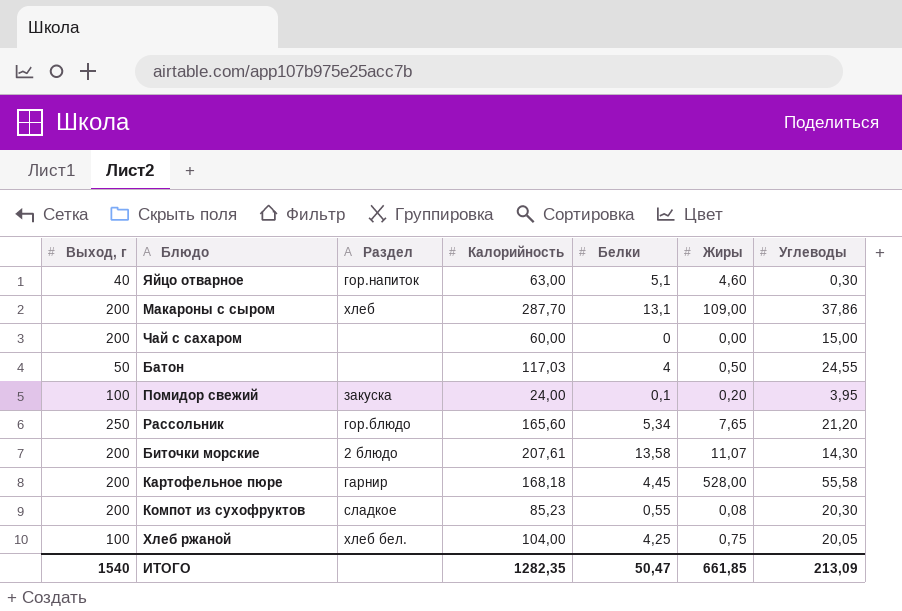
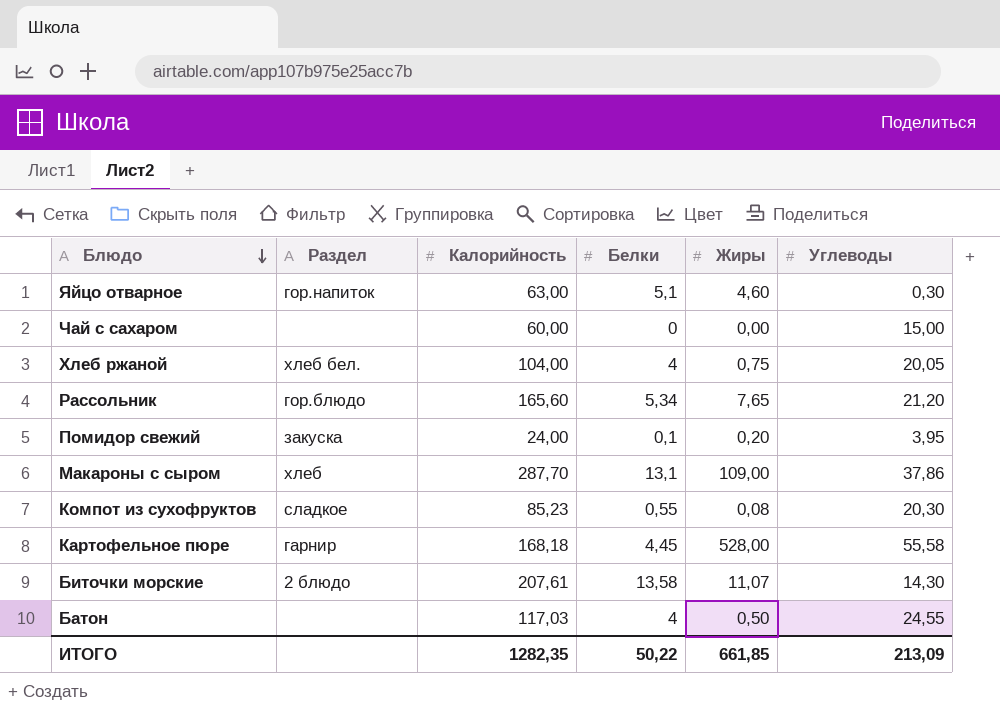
row order: none -> Блюдо descending
column Выход, г | position: 1 -> none
Хлеб ржаной | Белки: 4,25 -> 4
ИТОГО | Белки: 50,47 -> 50,22

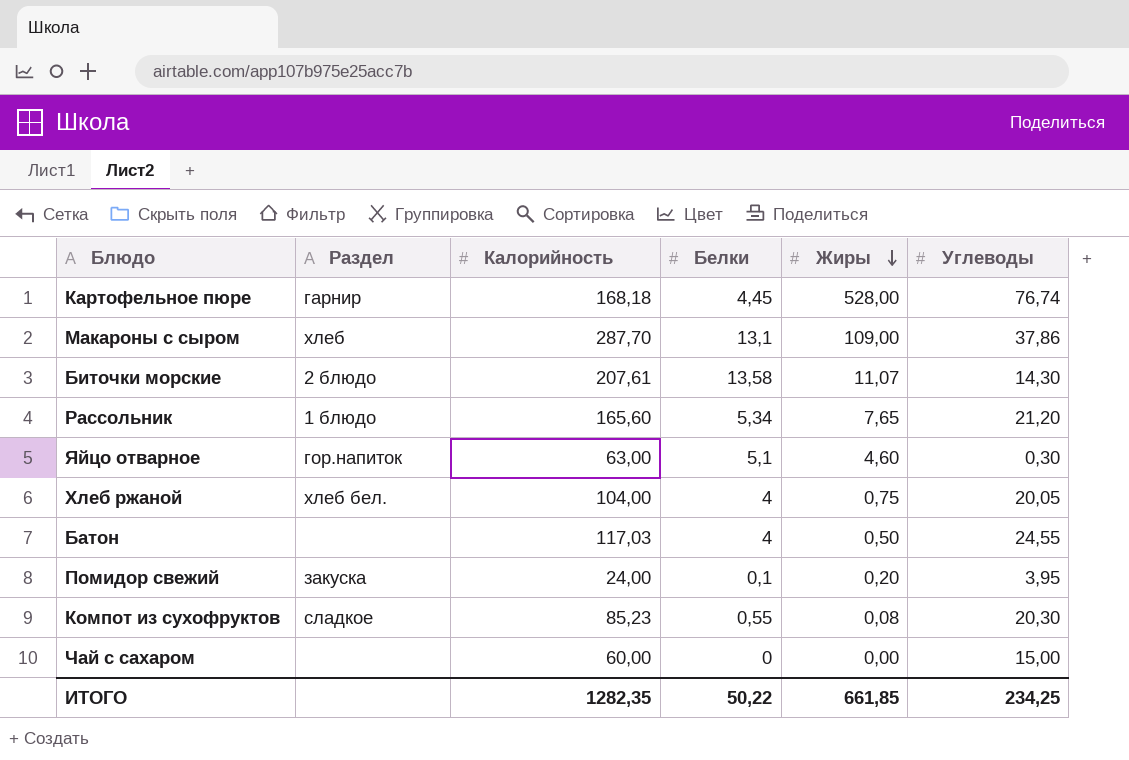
row order: Блюдо descending -> Жиры descending
Картофельное пюре | Углеводы: 55,58 -> 76,74
Рассольник | Раздел: гор.блюдо -> 1 блюдо
ИТОГО | Углеводы: 213,09 -> 234,25

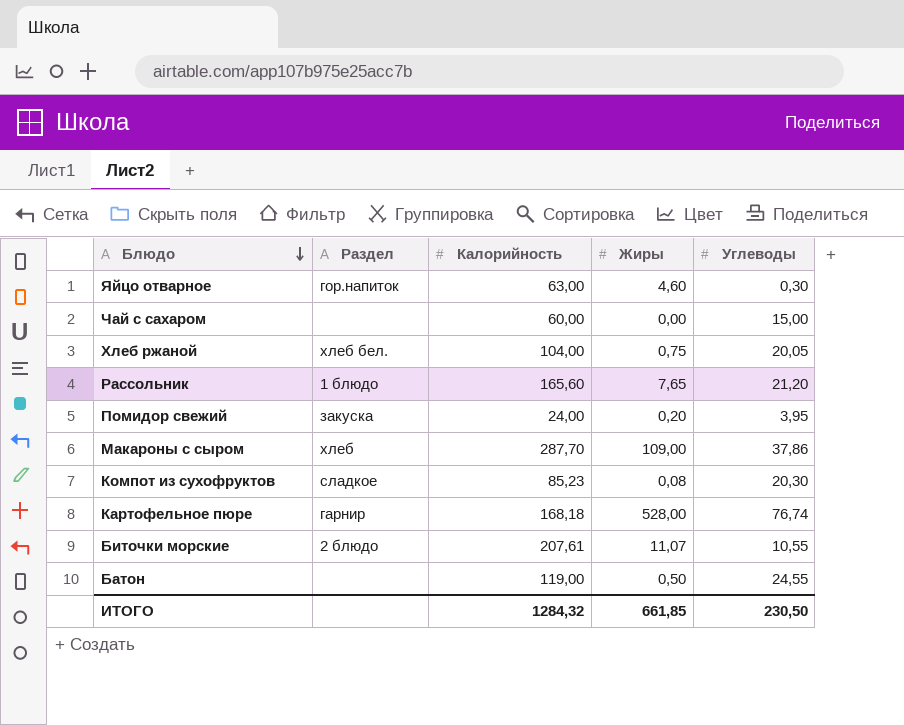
row order: Жиры descending -> Блюдо descending
column Белки | position: 4 -> none
Биточки морские | Углеводы: 14,30 -> 10,55
Батон | Калорийность: 117,03 -> 119,00
ИТОГО | Калорийность: 1282,35 -> 1284,32
ИТОГО | Углеводы: 234,25 -> 230,50

